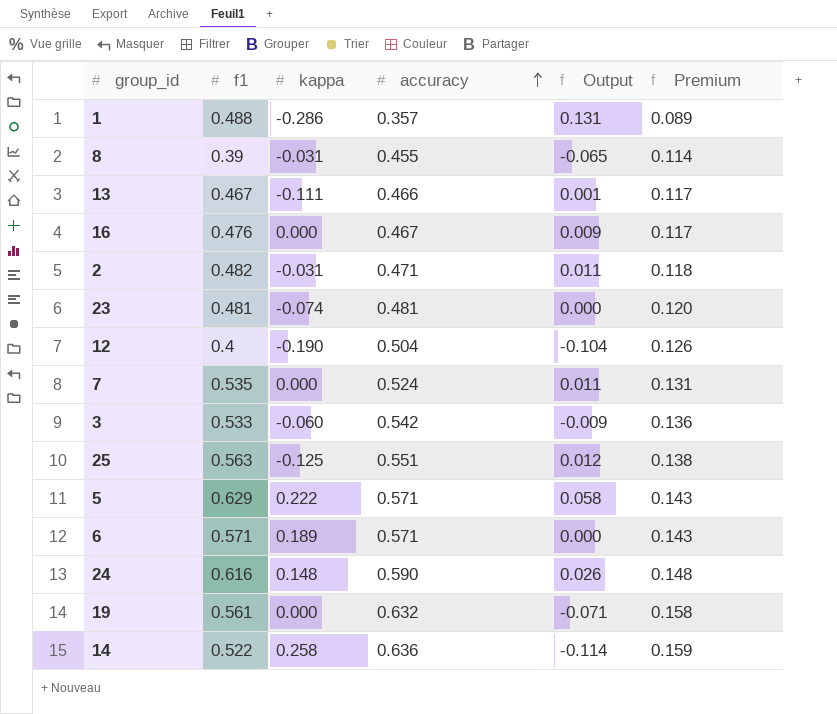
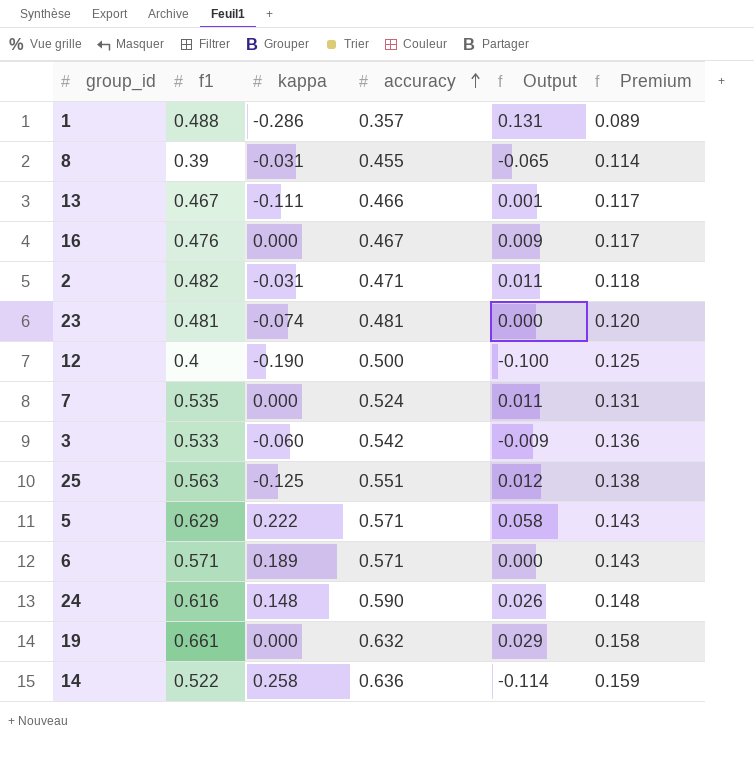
12 | accuracy: 0.504 -> 0.500
12 | Output: -0.104 -> -0.100
12 | Premium: 0.126 -> 0.125
19 | f1: 0.561 -> 0.661
19 | Output: -0.071 -> 0.029

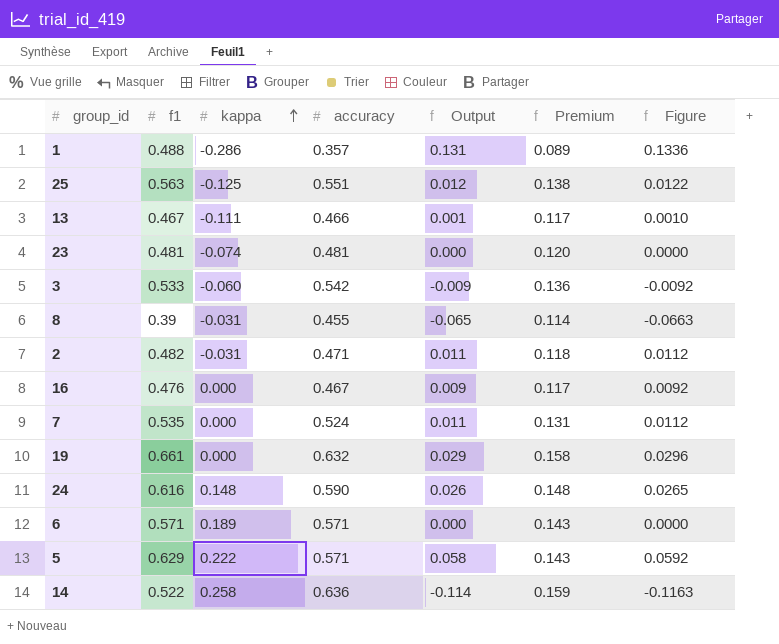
row order: accuracy ascending -> kappa ascending
column Figure | formula: none -> [Output] * 1.02
row 12: 0.4 | -0.190 | 0.500 | -0.100 | 0.125 -> none

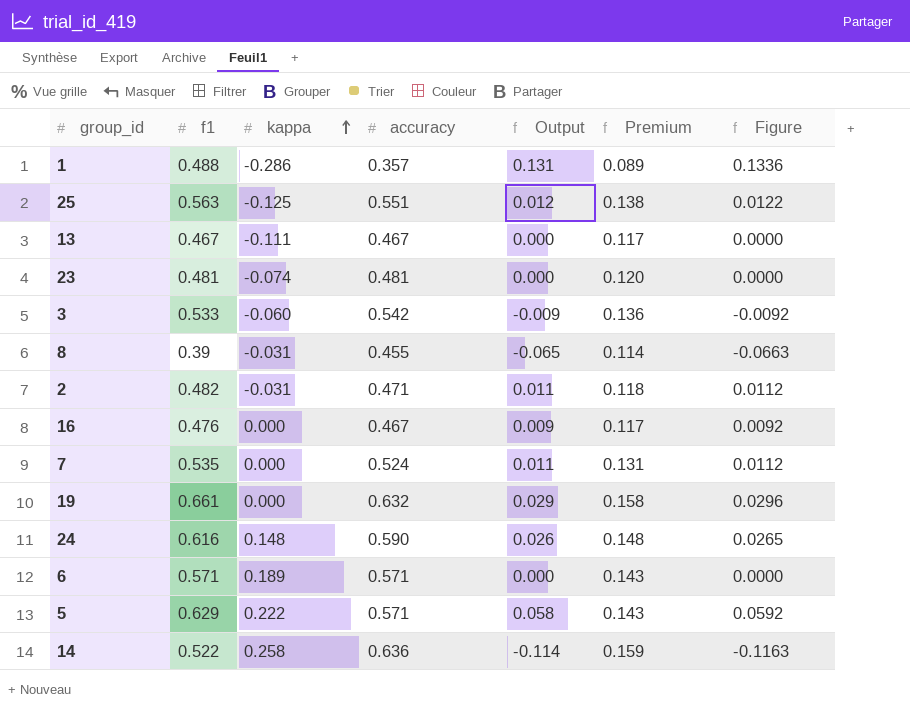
13 | accuracy: 0.466 -> 0.467
13 | Output: 0.001 -> 0.000
13 | Figure: 0.0010 -> 0.0000

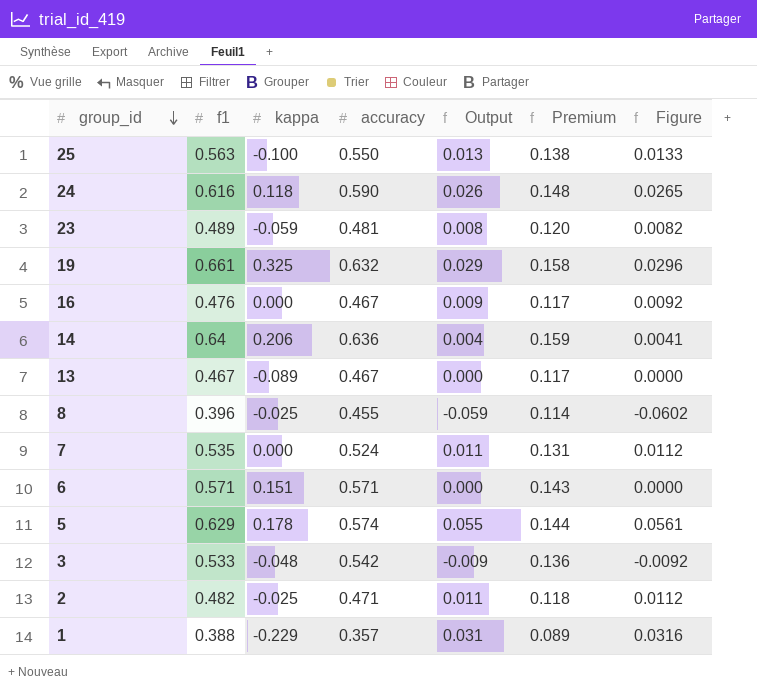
row order: kappa ascending -> group_id descending
25 | kappa: -0.125 -> -0.100
25 | accuracy: 0.551 -> 0.550
25 | Output: 0.012 -> 0.013
25 | Figure: 0.0122 -> 0.0133
24 | kappa: 0.148 -> 0.118
23 | f1: 0.481 -> 0.489
23 | kappa: -0.074 -> -0.059
23 | Output: 0.000 -> 0.008
23 | Figure: 0.0000 -> 0.0082
19 | kappa: 0.000 -> 0.325
14 | f1: 0.522 -> 0.64
14 | kappa: 0.258 -> 0.206
14 | Output: -0.114 -> 0.004
14 | Figure: -0.1163 -> 0.0041
13 | kappa: -0.111 -> -0.089
8 | f1: 0.39 -> 0.396
8 | kappa: -0.031 -> -0.025
8 | Output: -0.065 -> -0.059
8 | Figure: -0.0663 -> -0.0602
6 | kappa: 0.189 -> 0.151
5 | kappa: 0.222 -> 0.178
5 | accuracy: 0.571 -> 0.574
5 | Output: 0.058 -> 0.055
5 | Premium: 0.143 -> 0.144
5 | Figure: 0.0592 -> 0.0561
3 | kappa: -0.060 -> -0.048
2 | kappa: -0.031 -> -0.025
1 | f1: 0.488 -> 0.388
1 | kappa: -0.286 -> -0.229
1 | Output: 0.131 -> 0.031
1 | Figure: 0.1336 -> 0.0316

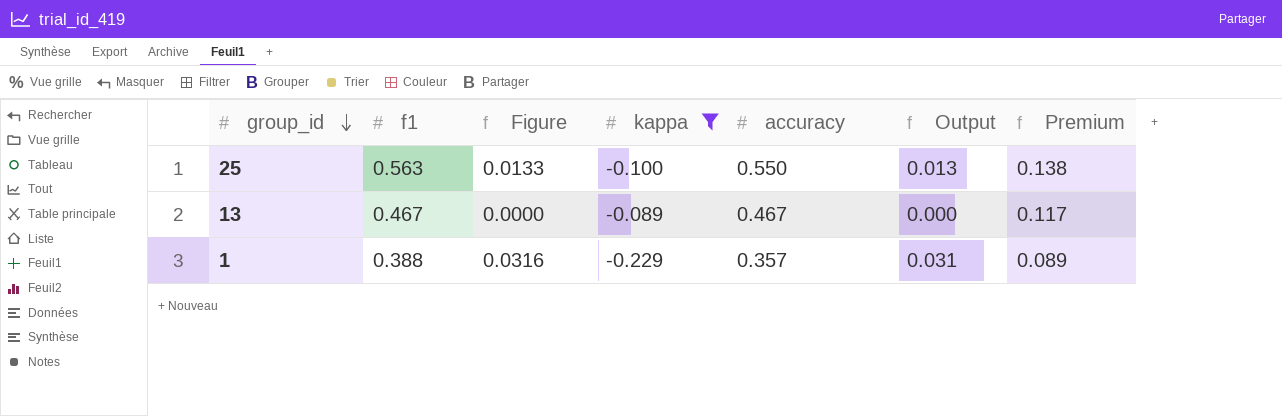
filter: none -> kappa <= -0.089
column Figure | position: 7 -> 3

